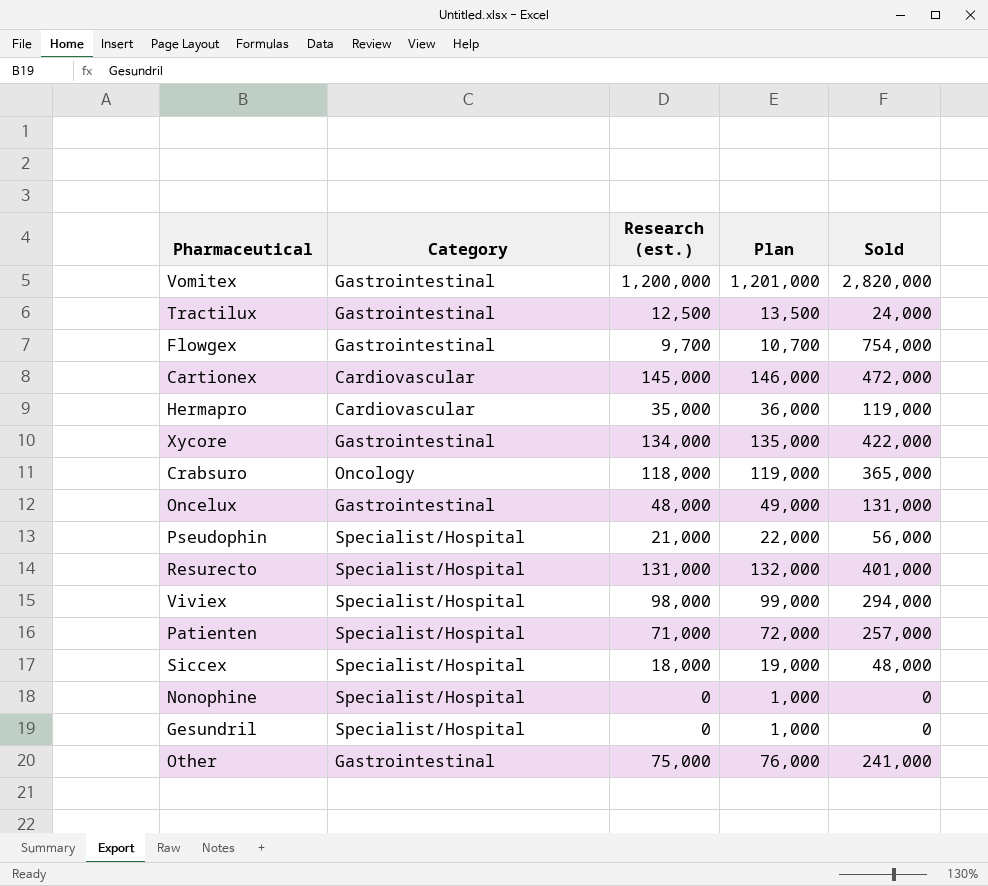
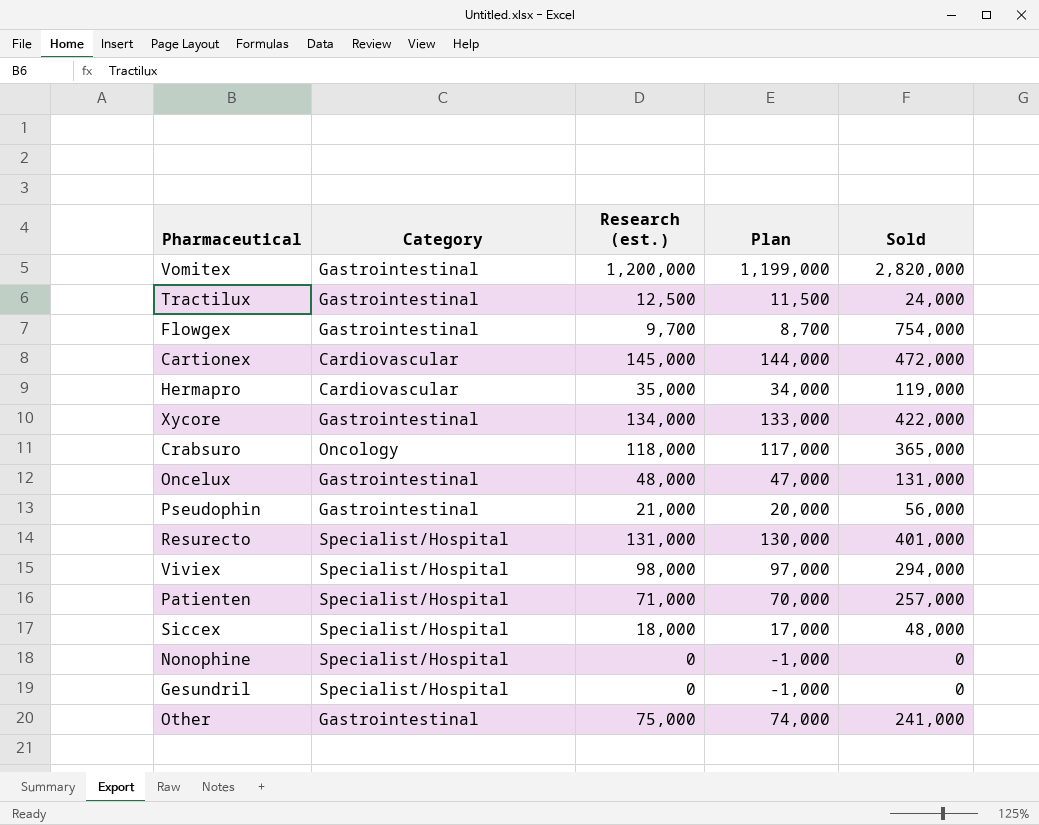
column Plan | formula: [Research (est.)] + 1000 -> [Research (est.)] - 1000
Pseudophin | Category: Specialist/Hospital -> Gastrointestinal

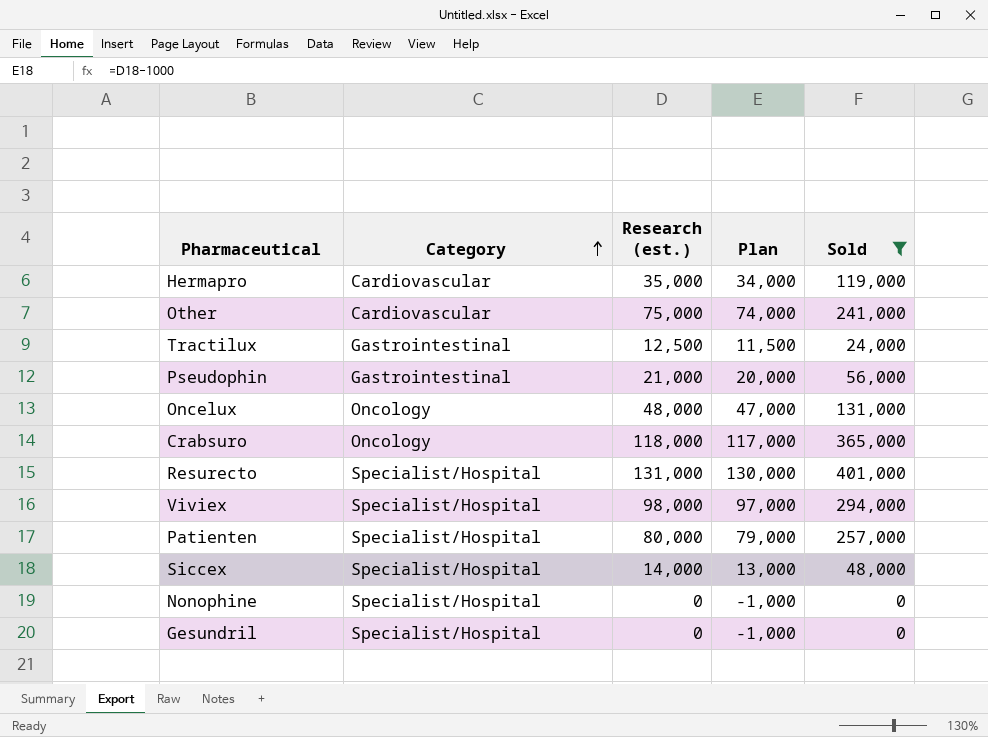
filter: none -> Sold <= 401,000
row order: none -> Category ascending
Other | Category: Gastrointestinal -> Cardiovascular
Oncelux | Category: Gastrointestinal -> Oncology
Patienten | Research (est.): 71,000 -> 80,000
Patienten | Plan: 70,000 -> 79,000
Siccex | Research (est.): 18,000 -> 14,000
Siccex | Plan: 17,000 -> 13,000

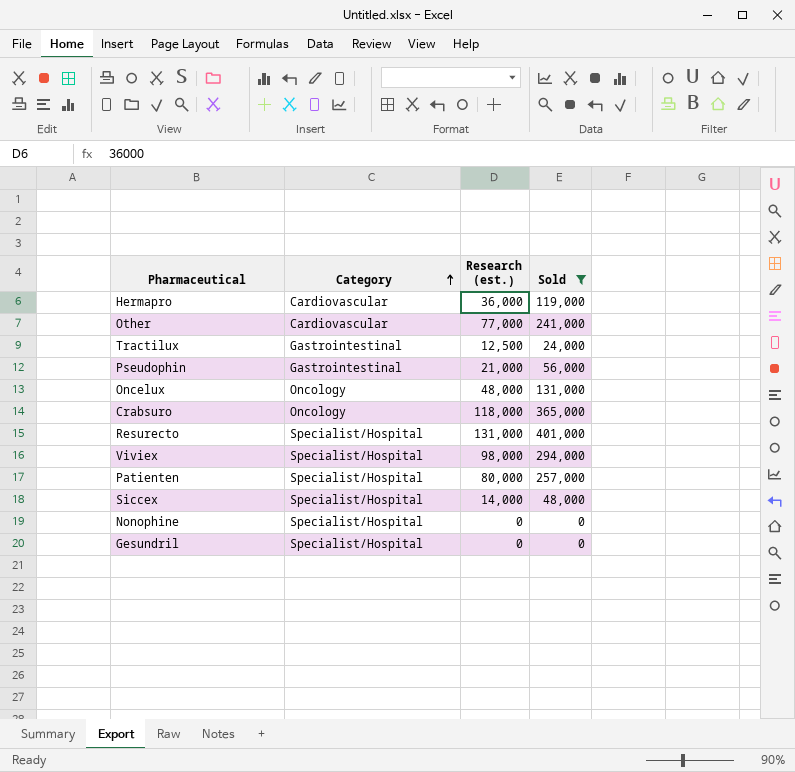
column Plan | formula: [Research (est.)] - 1000 -> none
Hermapro | Research (est.): 35,000 -> 36,000
Other | Research (est.): 75,000 -> 77,000

